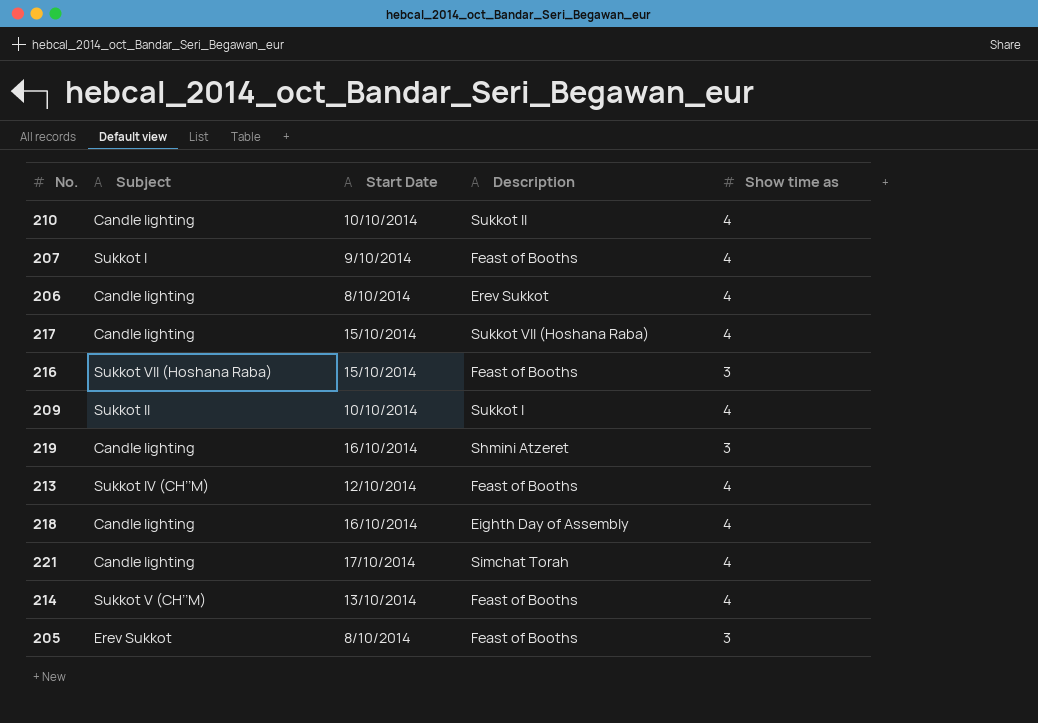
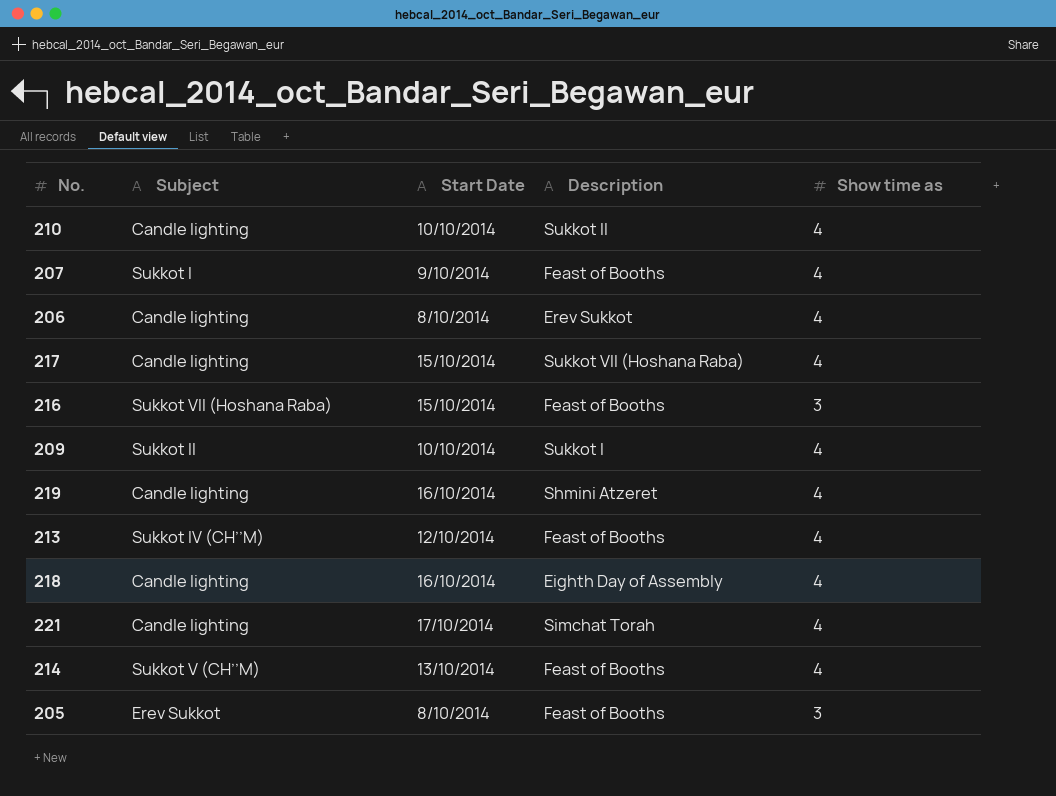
219 | Show time as: 3 -> 4

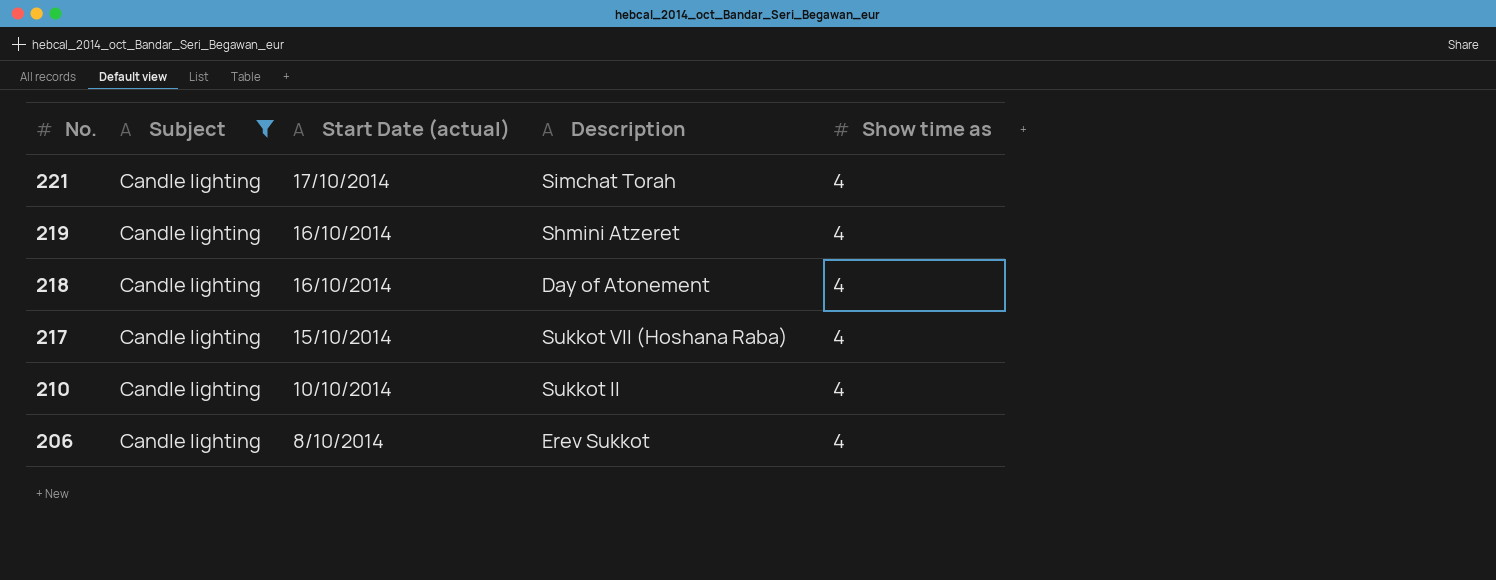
filter: none -> Subject = Candle lighting
row order: none -> No. descending
column name: Start Date -> Start Date (actual)
218 | Description: Eighth Day of Assembly -> Day of Atonement

